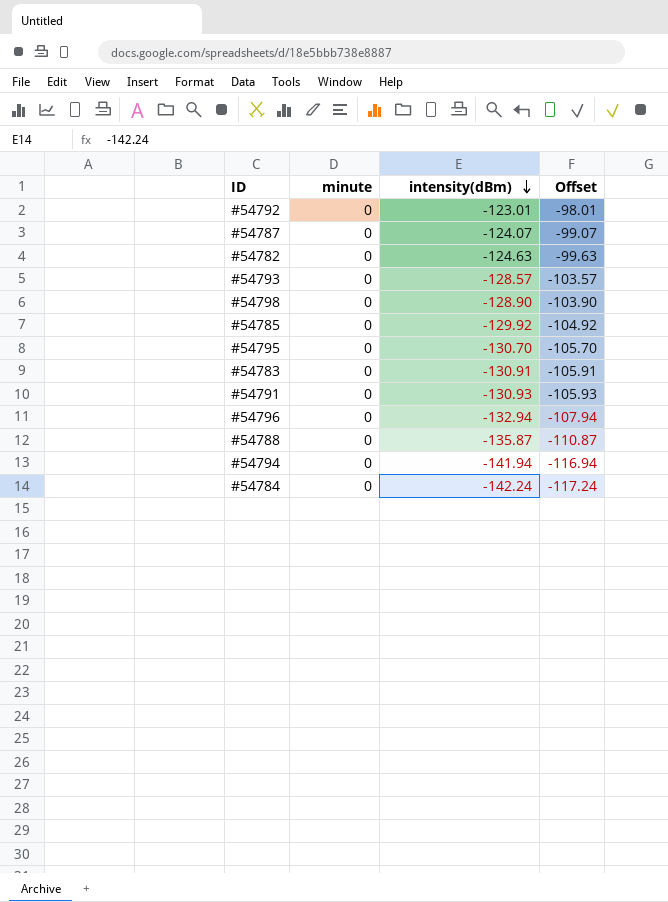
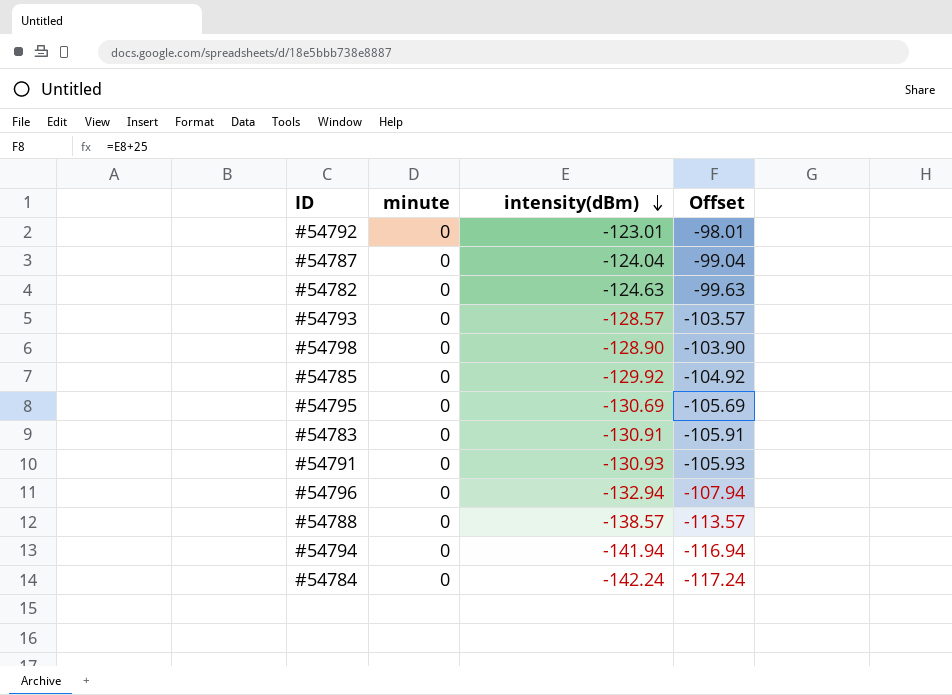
#54787 | intensity(dBm): -124.07 -> -124.04
#54787 | Offset: -99.07 -> -99.04
#54795 | intensity(dBm): -130.70 -> -130.69
#54795 | Offset: -105.70 -> -105.69
#54788 | intensity(dBm): -135.87 -> -138.57
#54788 | Offset: -110.87 -> -113.57

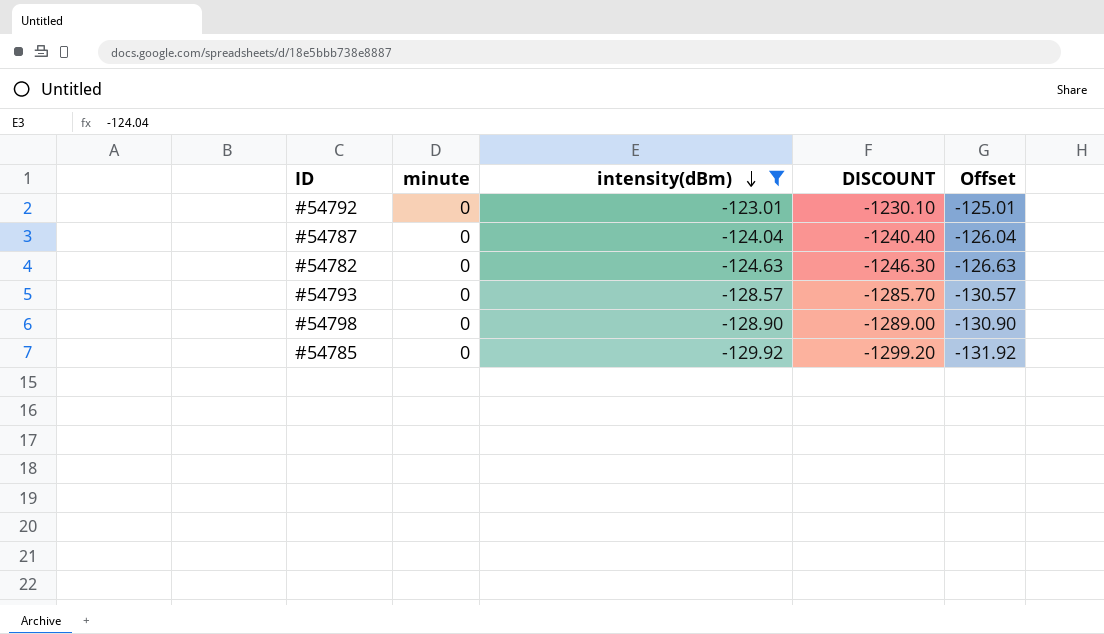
filter: none -> intensity(dBm) >= -129.92
column DISCOUNT | formula: none -> [intensity(dBm)] * 10
column Offset | formula: [intensity(dBm)] + 25 -> [intensity(dBm)] - 2

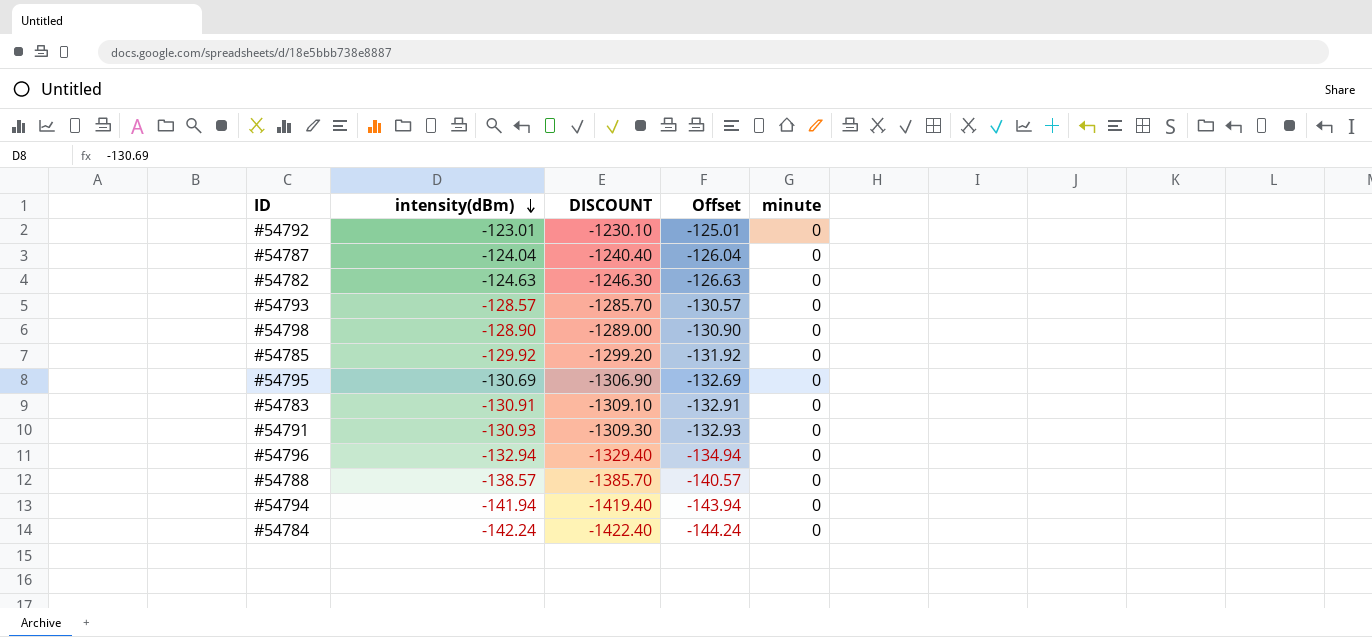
filter: intensity(dBm) >= -129.92 -> none
column minute | position: 2 -> 5

